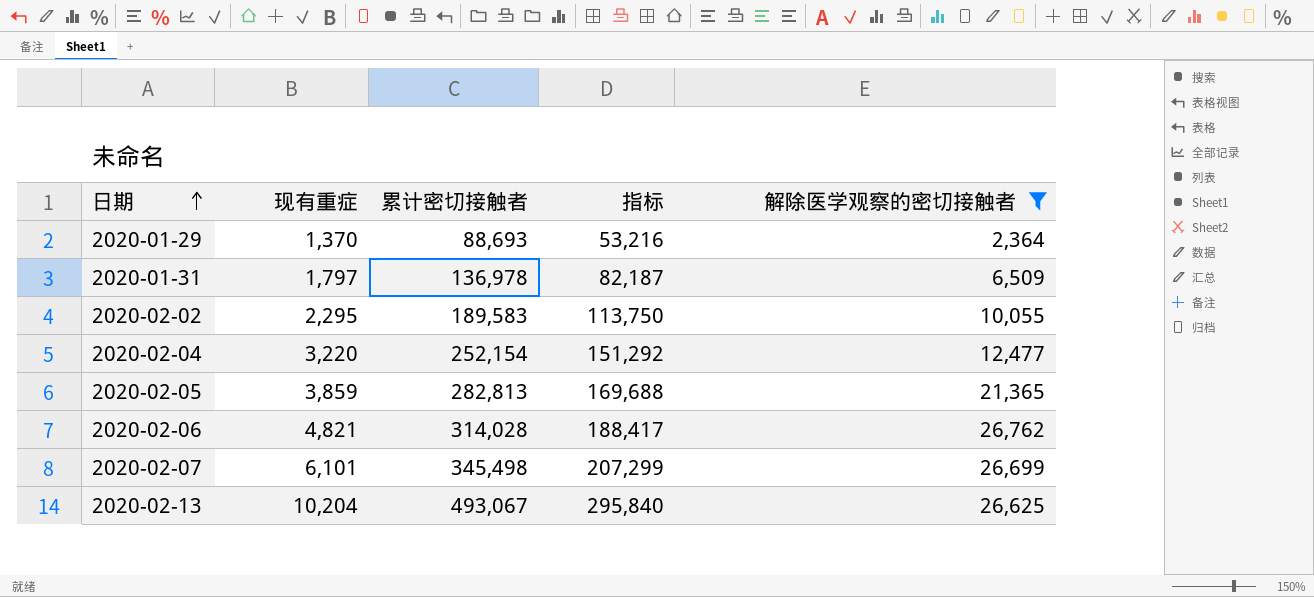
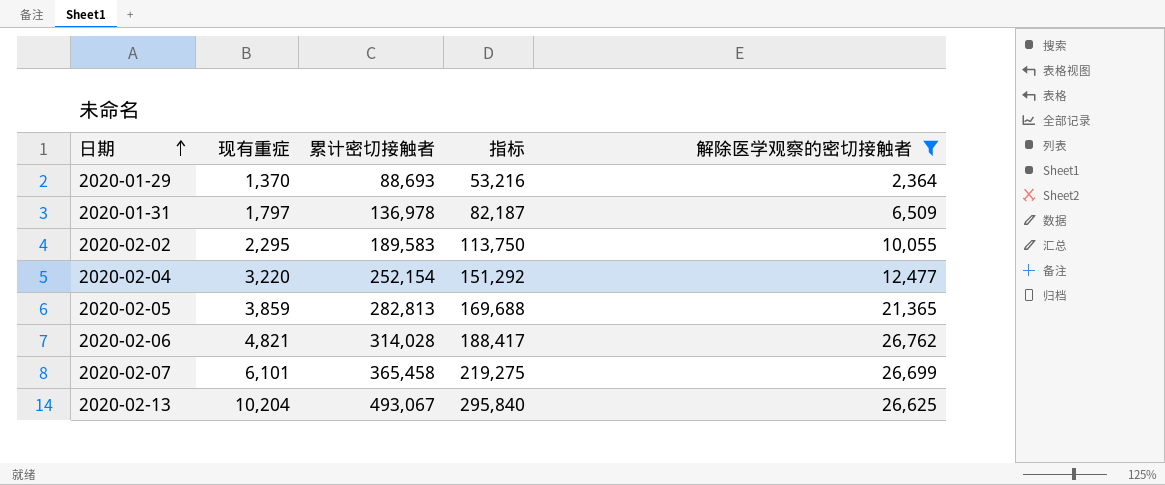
2020-02-07 | 累计密切接触者: 345,498 -> 365,458
2020-02-07 | 指标: 207,299 -> 219,275

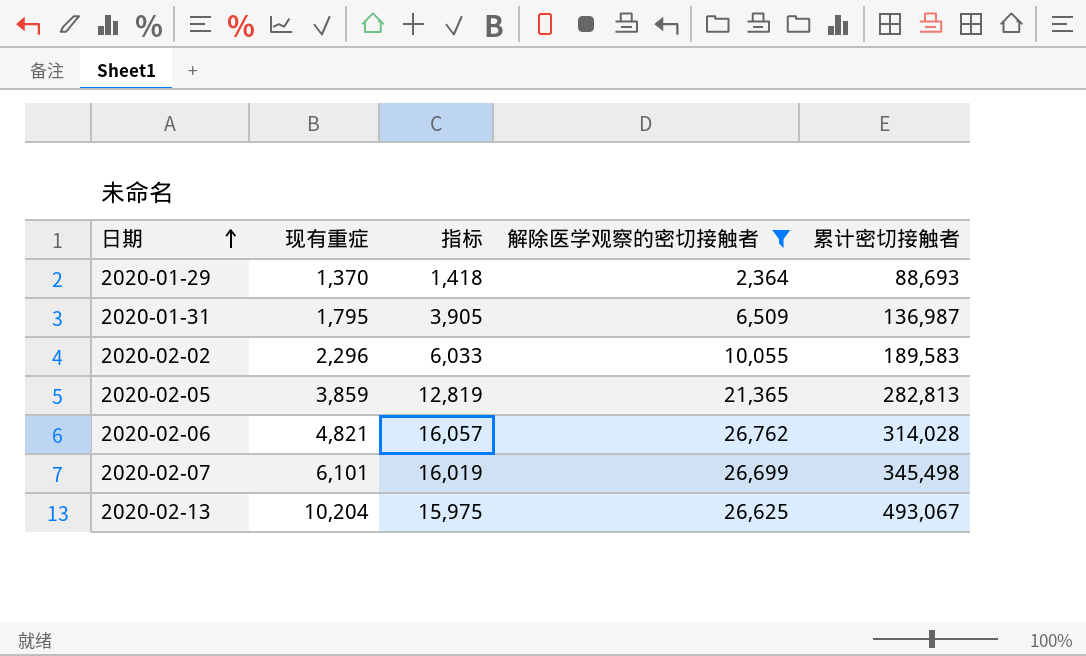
column 指标 | formula: [累计密切接触者] * 0.6 -> [解除医学观察的密切接触者] * 0.6
column 累计密切接触者 | position: 3 -> 5
row 2020-02-04: 3,220 | 252,154 | 151,292 | 12,477 -> none
2020-01-31 | 现有重症: 1,797 -> 1,795
2020-01-31 | 累计密切接触者: 136,978 -> 136,987
2020-02-02 | 现有重症: 2,295 -> 2,296
2020-02-07 | 累计密切接触者: 365,458 -> 345,498

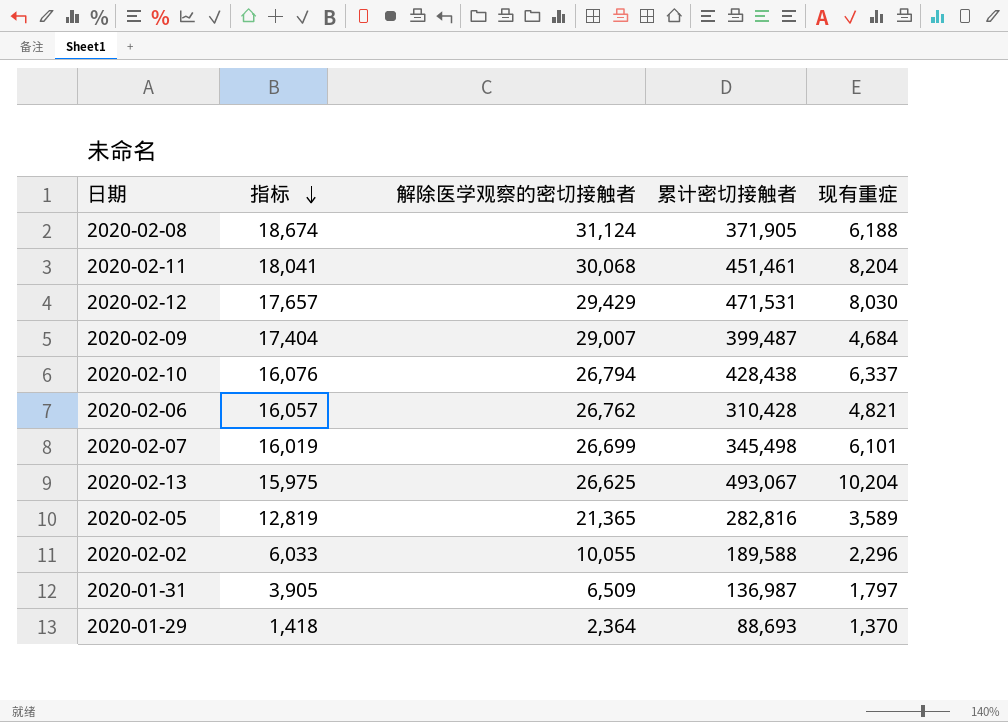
filter: 解除医学观察的密切接触者 <= 26,762 -> none
row order: 日期 ascending -> 指标 descending
column 现有重症 | position: 2 -> 5
2020-02-06 | 累计密切接触者: 314,028 -> 310,428
2020-02-05 | 累计密切接触者: 282,813 -> 282,816
2020-02-05 | 现有重症: 3,859 -> 3,589
2020-02-02 | 累计密切接触者: 189,583 -> 189,588
2020-01-31 | 现有重症: 1,795 -> 1,797

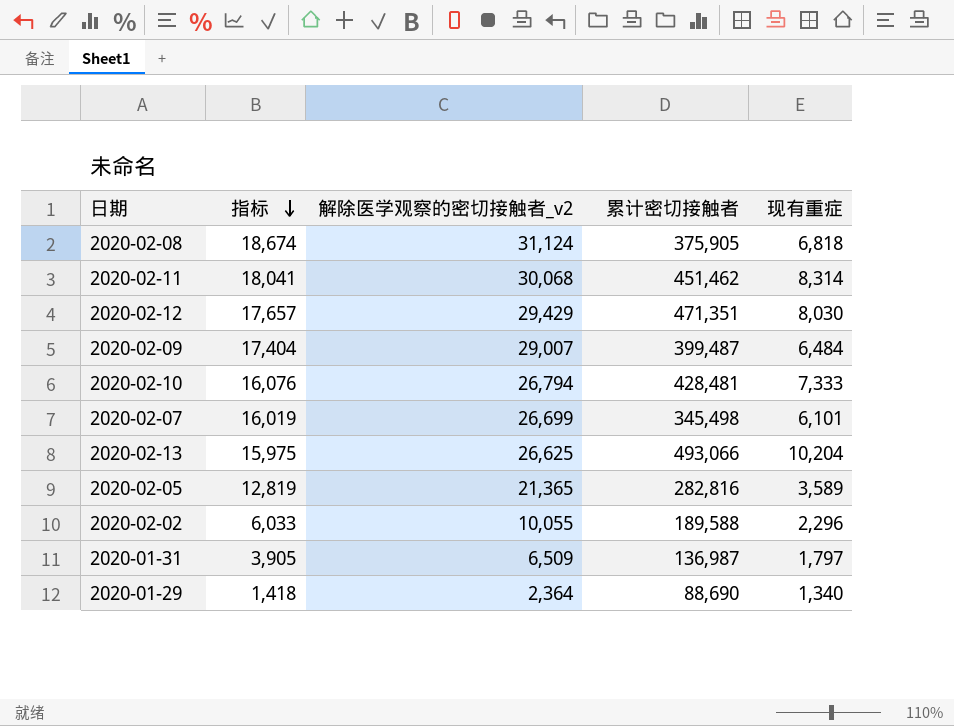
column name: 解除医学观察的密切接触者 -> 解除医学观察的密切接触者_v2
row 2020-02-06: 16,057 | 26,762 | 310,428 | 4,821 -> none
2020-02-08 | 累计密切接触者: 371,905 -> 375,905
2020-02-08 | 现有重症: 6,188 -> 6,818
2020-02-11 | 累计密切接触者: 451,461 -> 451,462
2020-02-11 | 现有重症: 8,204 -> 8,314
2020-02-12 | 累计密切接触者: 471,531 -> 471,351
2020-02-09 | 现有重症: 4,684 -> 6,484
2020-02-10 | 累计密切接触者: 428,438 -> 428,481
2020-02-10 | 现有重症: 6,337 -> 7,333
2020-02-13 | 累计密切接触者: 493,067 -> 493,066
2020-01-29 | 累计密切接触者: 88,693 -> 88,690
2020-01-29 | 现有重症: 1,370 -> 1,340

